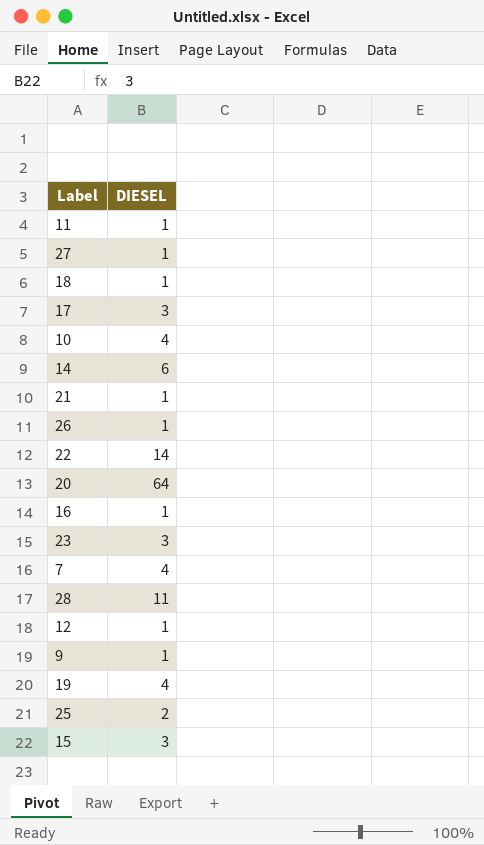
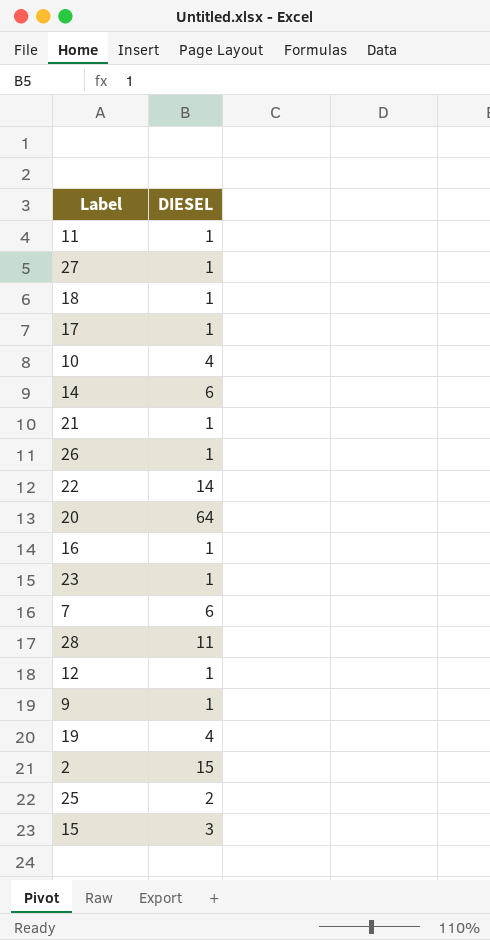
17 | DIESEL: 3 -> 1
23 | DIESEL: 3 -> 1
7 | DIESEL: 4 -> 6
row 2: none -> 15

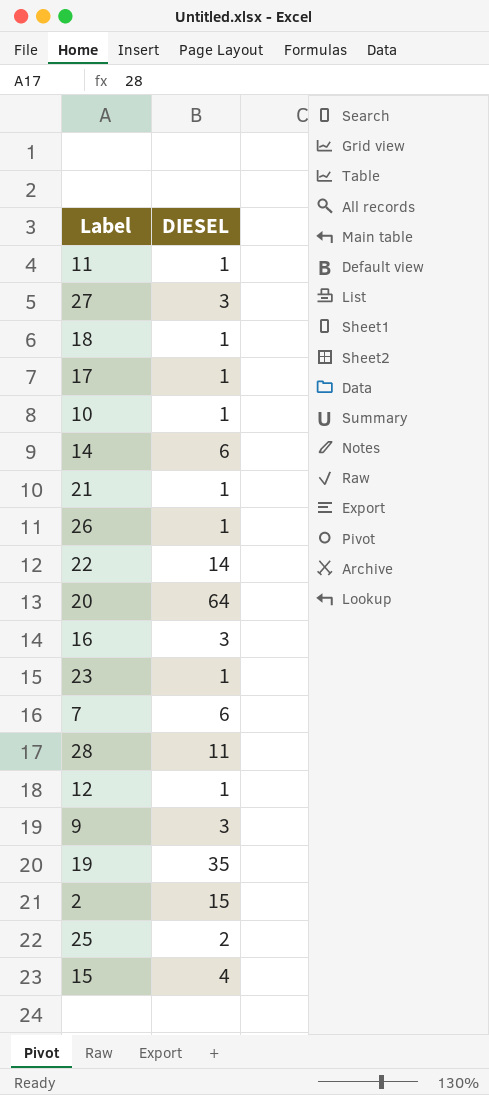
27 | DIESEL: 1 -> 3
10 | DIESEL: 4 -> 1
16 | DIESEL: 1 -> 3
9 | DIESEL: 1 -> 3
19 | DIESEL: 4 -> 35
15 | DIESEL: 3 -> 4

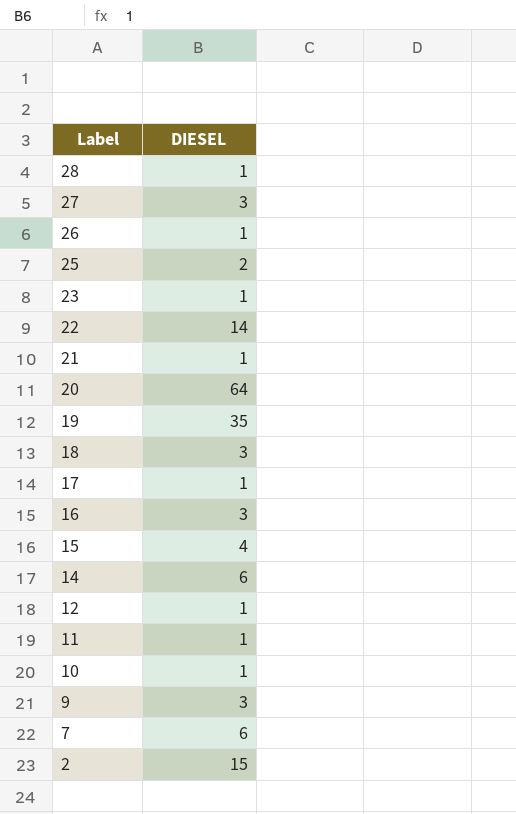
row order: none -> Label descending
28 | DIESEL: 11 -> 1
18 | DIESEL: 1 -> 3

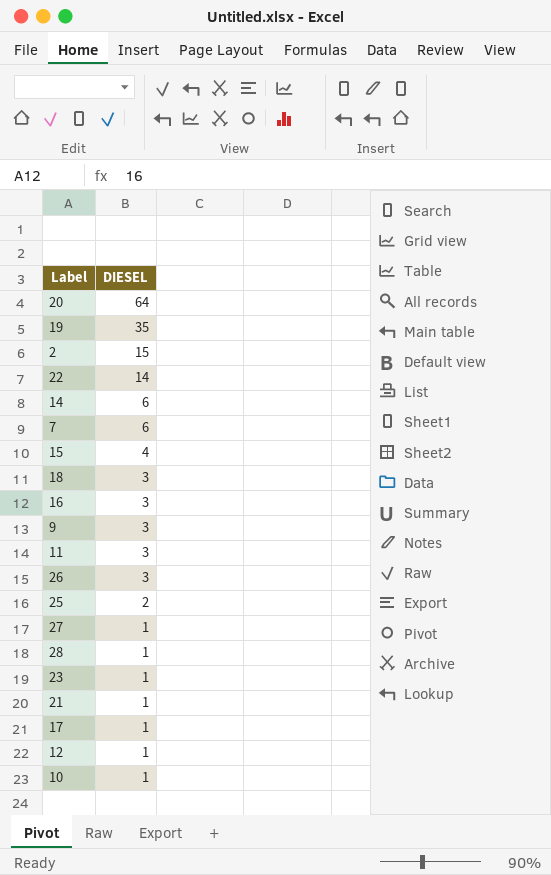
row order: Label descending -> DIESEL descending
11 | DIESEL: 1 -> 3
26 | DIESEL: 1 -> 3
27 | DIESEL: 3 -> 1

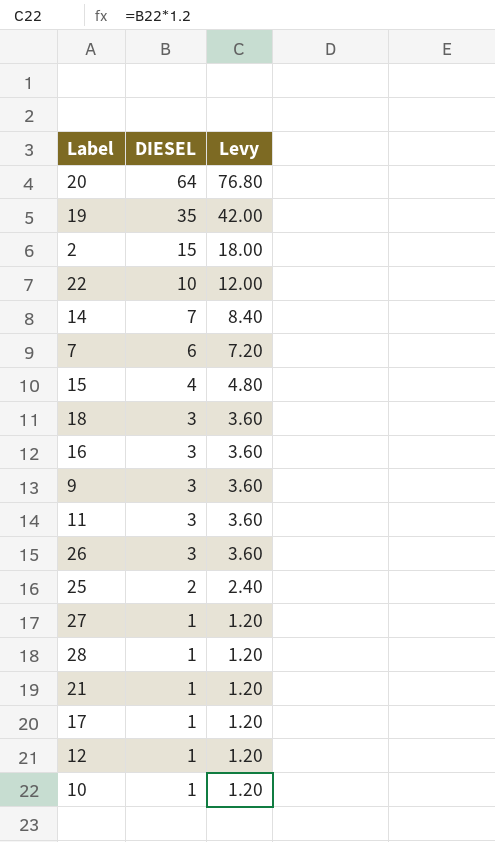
column Levy | formula: none -> [DIESEL] * 1.2
row 23: 1 -> none
22 | DIESEL: 14 -> 10
14 | DIESEL: 6 -> 7

